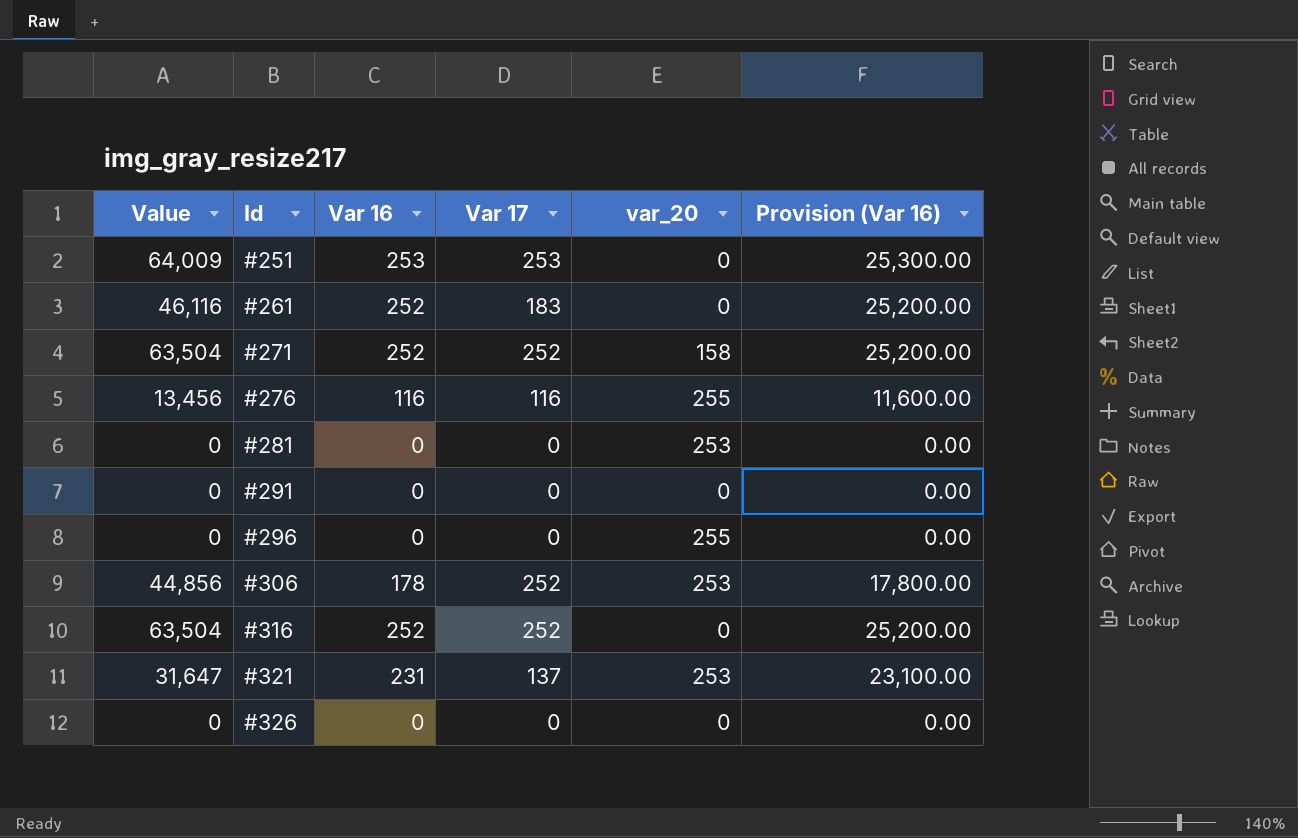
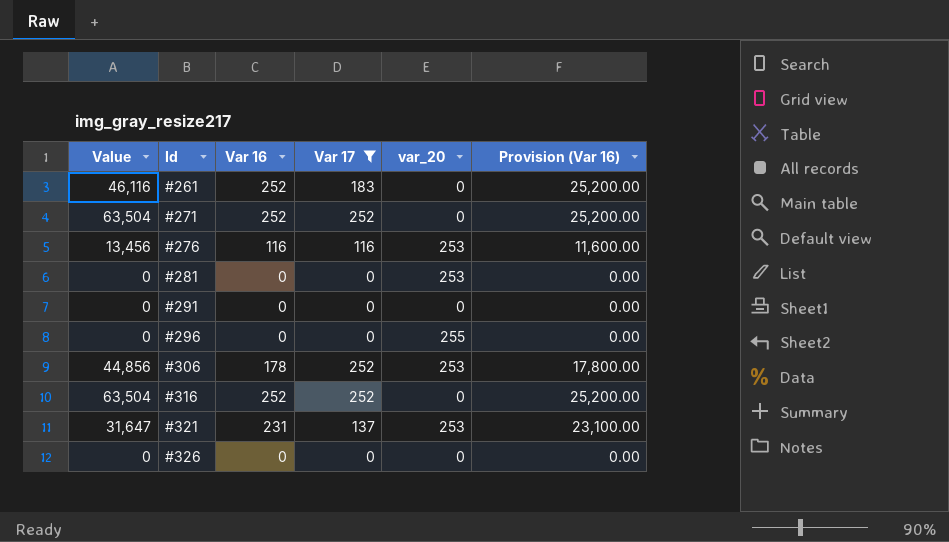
filter: none -> Var 17 != 253
#271 | var_20: 158 -> 0
#276 | var_20: 255 -> 253

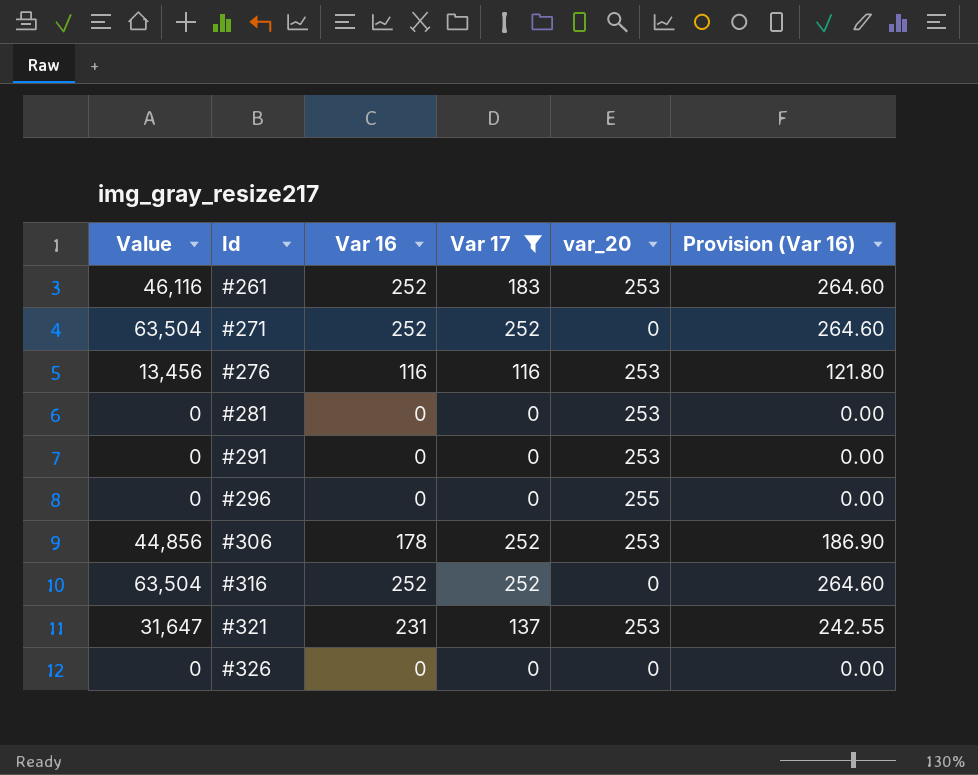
column Provision (Var 16) | formula: [Var 16] * 100 -> [Var 16] * 1.05
#261 | var_20: 0 -> 253
#291 | var_20: 0 -> 253

